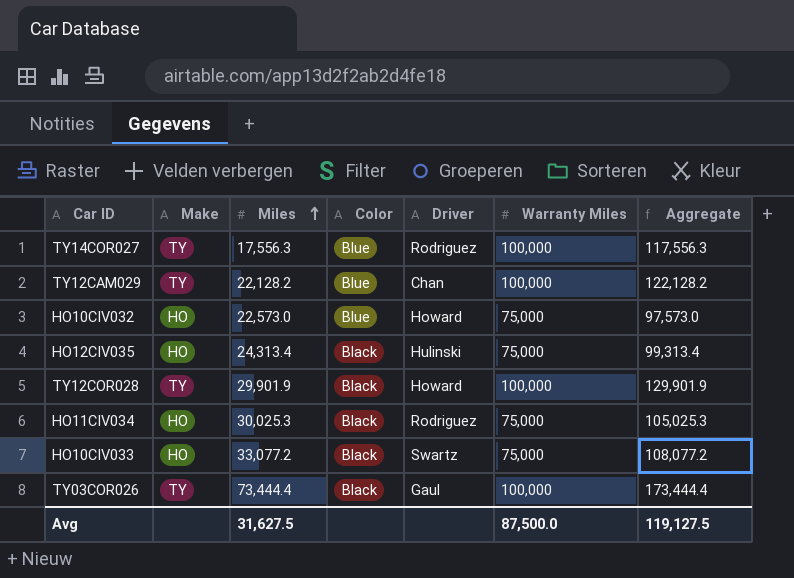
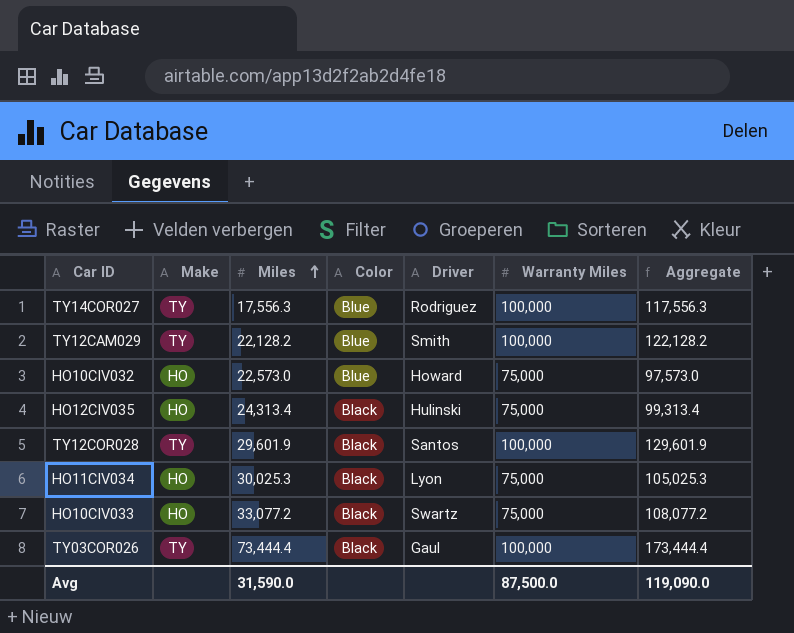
TY12CAM029 | Driver: Chan -> Smith
TY12COR028 | Miles: 29,901.9 -> 29,601.9
TY12COR028 | Driver: Howard -> Santos
TY12COR028 | Aggregate: 129,901.9 -> 129,601.9
HO11CIV034 | Driver: Rodriguez -> Lyon
Avg | Miles: 31,627.5 -> 31,590.0
Avg | Aggregate: 119,127.5 -> 119,090.0

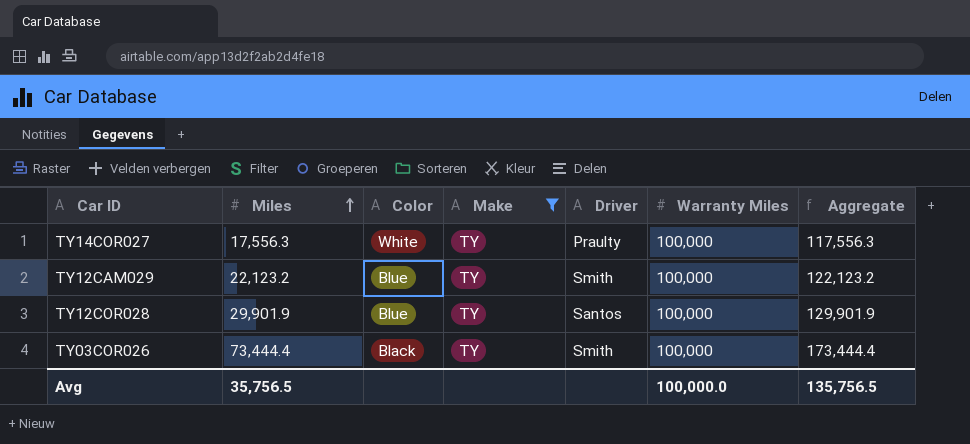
filter: none -> Make = TY
column Make | position: 2 -> 4
TY14COR027 | Color: Blue -> White
TY14COR027 | Driver: Rodriguez -> Praulty
TY12CAM029 | Miles: 22,128.2 -> 22,123.2
TY12CAM029 | Aggregate: 122,128.2 -> 122,123.2
TY12COR028 | Miles: 29,601.9 -> 29,901.9
TY12COR028 | Color: Black -> Blue
TY12COR028 | Aggregate: 129,601.9 -> 129,901.9
TY03COR026 | Driver: Gaul -> Smith
Avg | Miles: 31,590.0 -> 35,756.5
Avg | Warranty Miles: 87,500.0 -> 100,000.0
Avg | Aggregate: 119,090.0 -> 135,756.5

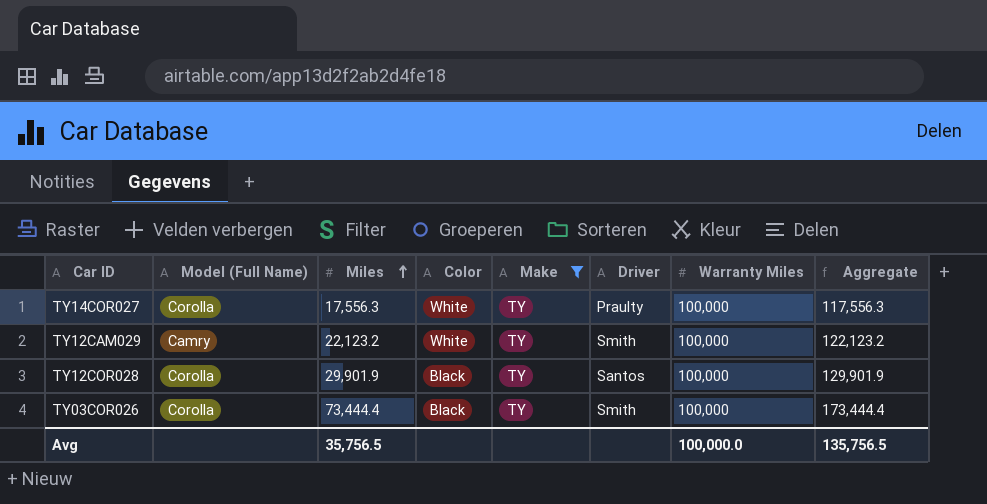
column Model (Full Name) | position: none -> 2
TY12CAM029 | Color: Blue -> White
TY12COR028 | Color: Blue -> Black

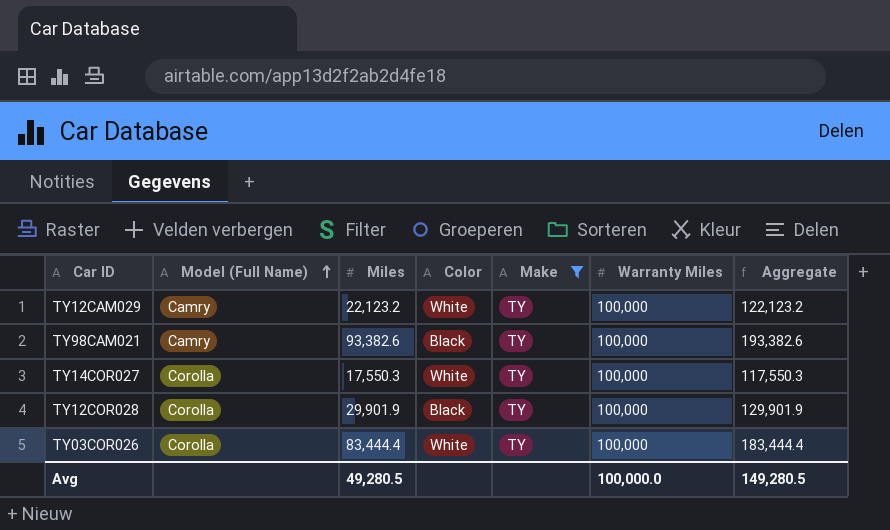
row order: Miles ascending -> Model (Full Name) ascending
column Driver | position: 6 -> none
row TY98CAM021: none -> Camry | 93,382.6 | Black | TY | 100,000 | 193,382.6
TY14COR027 | Miles: 17,556.3 -> 17,550.3
TY14COR027 | Aggregate: 117,556.3 -> 117,550.3
TY03COR026 | Miles: 73,444.4 -> 83,444.4
TY03COR026 | Color: Black -> White
TY03COR026 | Aggregate: 173,444.4 -> 183,444.4
Avg | Miles: 35,756.5 -> 49,280.5
Avg | Aggregate: 135,756.5 -> 149,280.5

